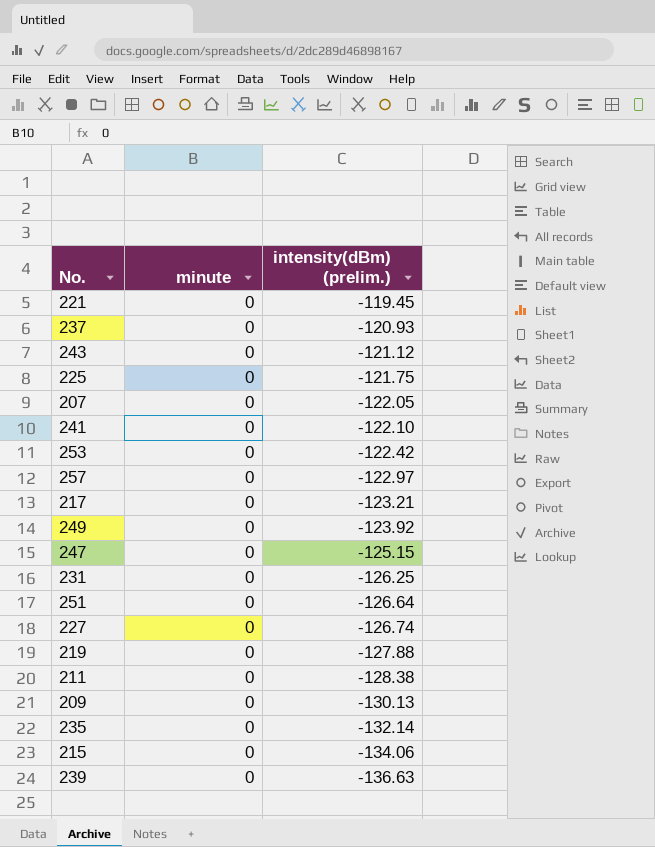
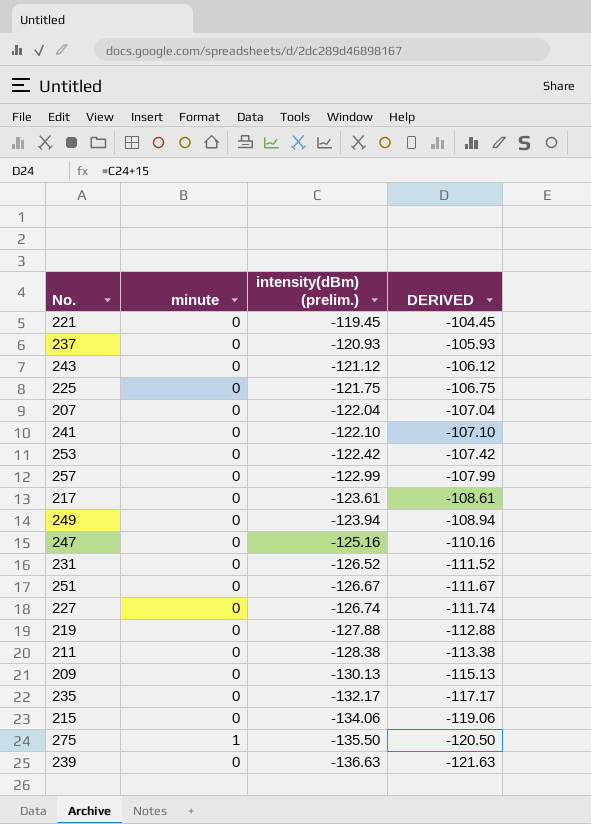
column DERIVED | formula: none -> [intensity(dBm) (prelim.)] + 15
207 | intensity(dBm) (prelim.): -122.05 -> -122.04
257 | intensity(dBm) (prelim.): -122.97 -> -122.99
217 | intensity(dBm) (prelim.): -123.21 -> -123.61
249 | intensity(dBm) (prelim.): -123.92 -> -123.94
247 | intensity(dBm) (prelim.): -125.15 -> -125.16
231 | intensity(dBm) (prelim.): -126.25 -> -126.52
251 | intensity(dBm) (prelim.): -126.64 -> -126.67
235 | intensity(dBm) (prelim.): -132.14 -> -132.17
row 275: none -> 1 | -135.50 | -120.50

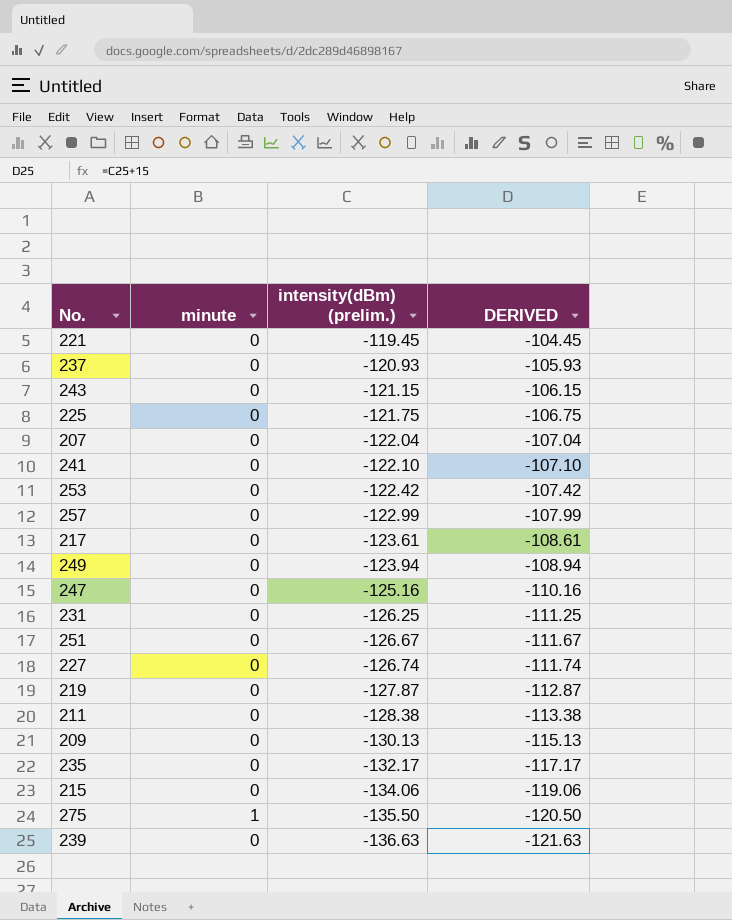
243 | intensity(dBm) (prelim.): -121.12 -> -121.15
243 | DERIVED: -106.12 -> -106.15
231 | intensity(dBm) (prelim.): -126.52 -> -126.25
231 | DERIVED: -111.52 -> -111.25
219 | intensity(dBm) (prelim.): -127.88 -> -127.87
219 | DERIVED: -112.88 -> -112.87

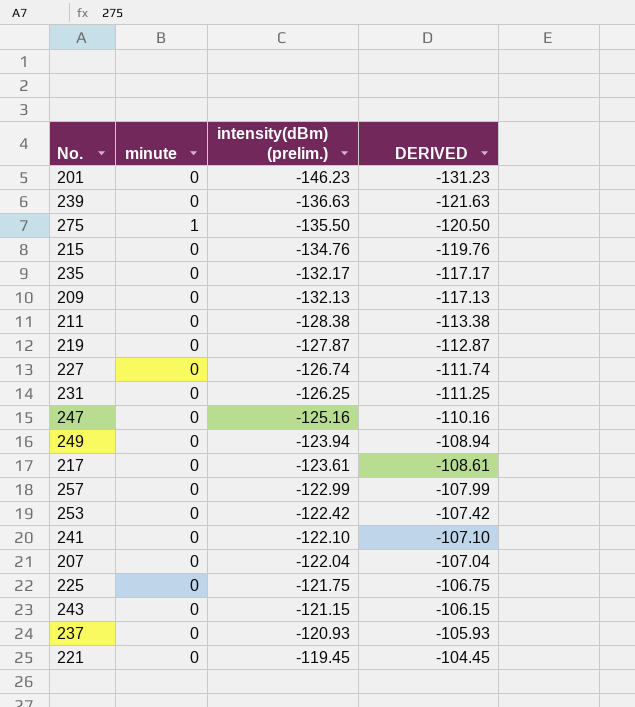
row order: intensity(dBm) (prelim.) descending -> intensity(dBm) (prelim.) ascending
row 251: 0 | -126.67 | -111.67 -> none
row 201: none -> 0 | -146.23 | -131.23
215 | intensity(dBm) (prelim.): -134.06 -> -134.76
215 | DERIVED: -119.06 -> -119.76
209 | intensity(dBm) (prelim.): -130.13 -> -132.13
209 | DERIVED: -115.13 -> -117.13

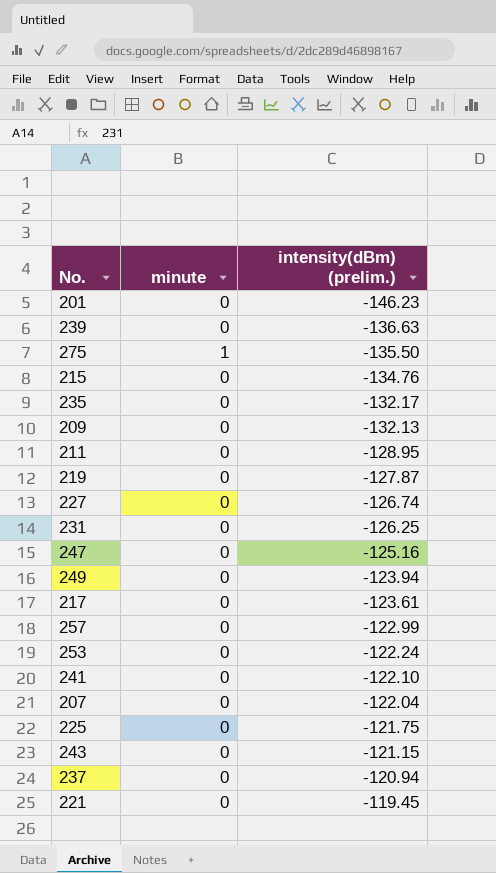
column DERIVED | formula: [intensity(dBm) (prelim.)] + 15 -> none
211 | intensity(dBm) (prelim.): -128.38 -> -128.95
253 | intensity(dBm) (prelim.): -122.42 -> -122.24
237 | intensity(dBm) (prelim.): -120.93 -> -120.94

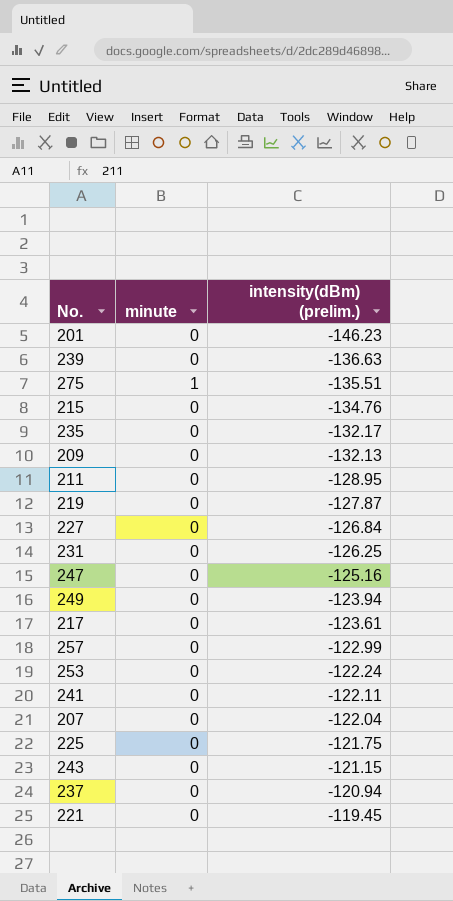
275 | intensity(dBm) (prelim.): -135.50 -> -135.51
227 | intensity(dBm) (prelim.): -126.74 -> -126.84
241 | intensity(dBm) (prelim.): -122.10 -> -122.11

